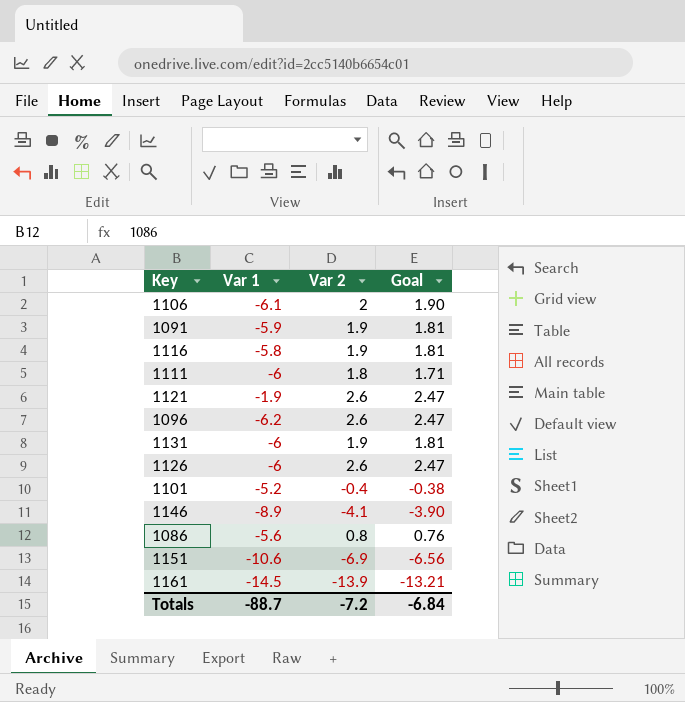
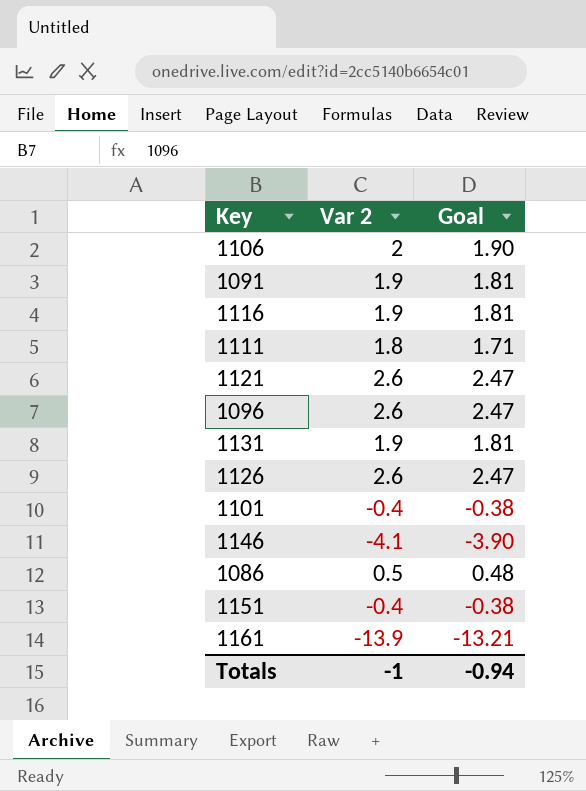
column Var 1 | position: 2 -> none
1086 | Var 2: 0.8 -> 0.5
1086 | Goal: 0.76 -> 0.48
1151 | Var 2: -6.9 -> -0.4
1151 | Goal: -6.56 -> -0.38
Totals | Var 2: -7.2 -> -1
Totals | Goal: -6.84 -> -0.94

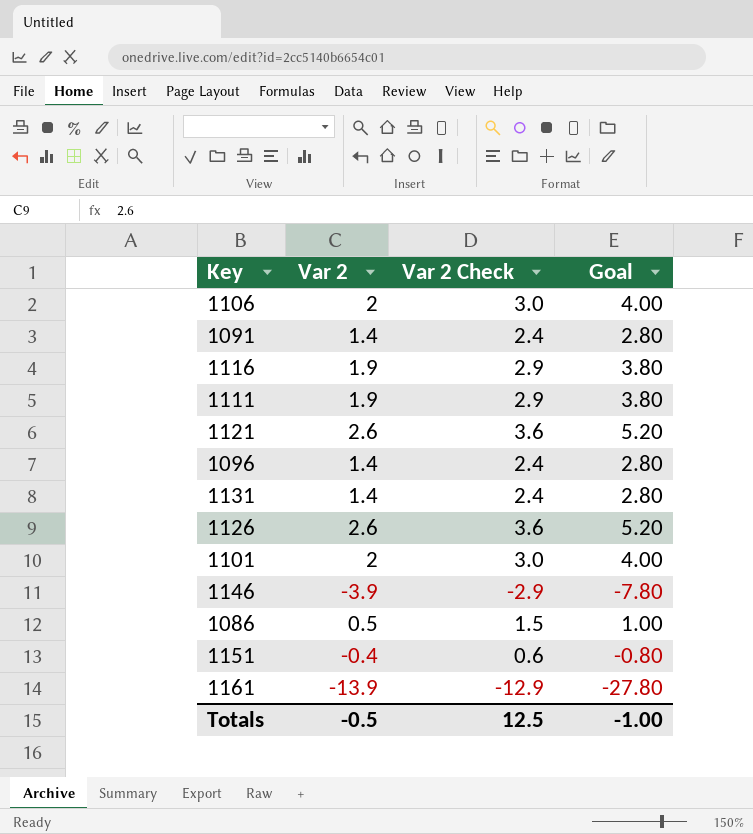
column Var 2 Check | formula: none -> [Var 2] + 1
column Goal | formula: [Var 2] * 0.95 -> [Var 2] * 2
1091 | Var 2: 1.9 -> 1.4
1111 | Var 2: 1.8 -> 1.9
1096 | Var 2: 2.6 -> 1.4
1131 | Var 2: 1.9 -> 1.4
1101 | Var 2: -0.4 -> 2
1146 | Var 2: -4.1 -> -3.9
Totals | Var 2: -1 -> -0.5
Totals | Goal: -0.94 -> -1.00

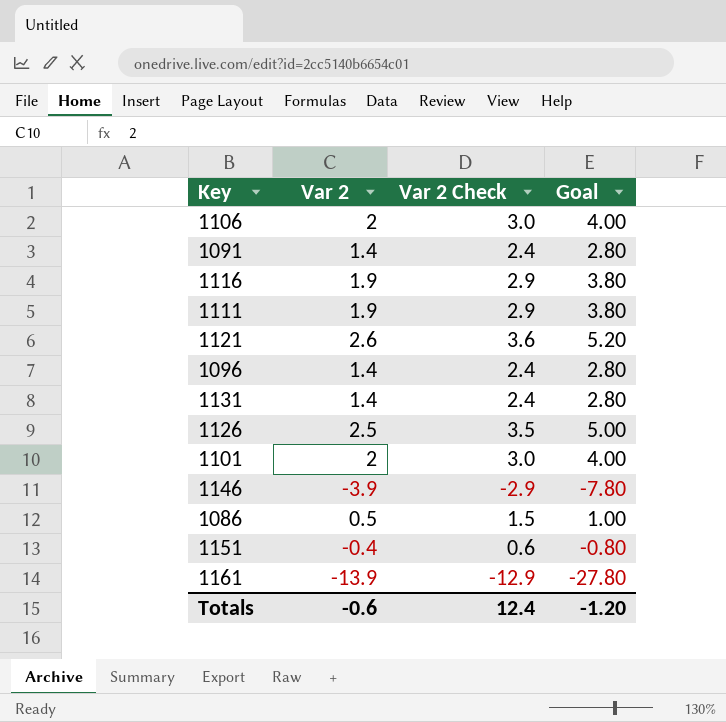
1126 | Var 2: 2.6 -> 2.5
1126 | Var 2 Check: 3.6 -> 3.5
1126 | Goal: 5.20 -> 5.00
Totals | Var 2: -0.5 -> -0.6
Totals | Var 2 Check: 12.5 -> 12.4
Totals | Goal: -1.00 -> -1.20

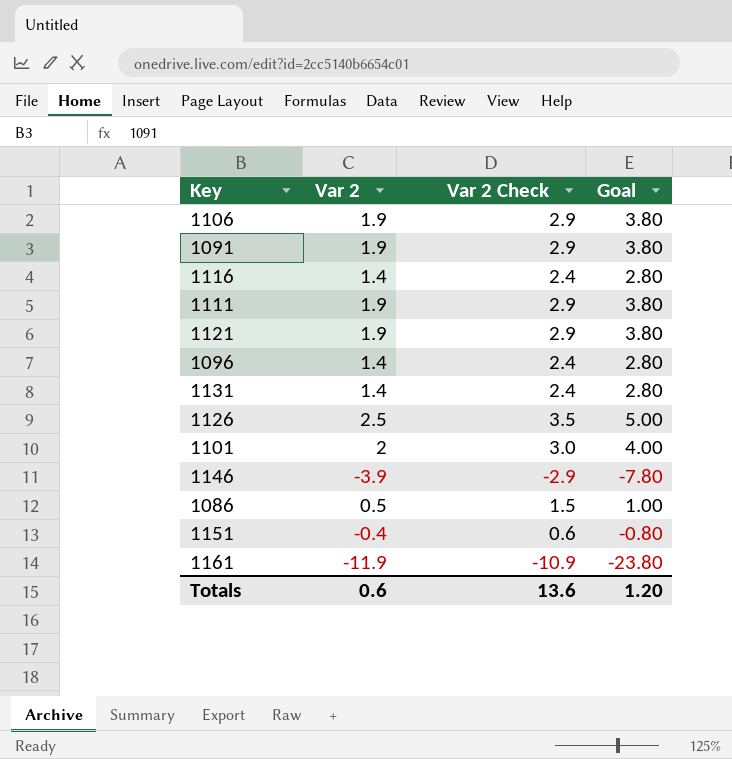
1106 | Var 2: 2 -> 1.9
1106 | Var 2 Check: 3.0 -> 2.9
1106 | Goal: 4.00 -> 3.80
1091 | Var 2: 1.4 -> 1.9
1091 | Var 2 Check: 2.4 -> 2.9
1091 | Goal: 2.80 -> 3.80
1116 | Var 2: 1.9 -> 1.4
1116 | Var 2 Check: 2.9 -> 2.4
1116 | Goal: 3.80 -> 2.80
1121 | Var 2: 2.6 -> 1.9
1121 | Var 2 Check: 3.6 -> 2.9
1121 | Goal: 5.20 -> 3.80
1161 | Var 2: -13.9 -> -11.9
1161 | Var 2 Check: -12.9 -> -10.9
1161 | Goal: -27.80 -> -23.80
Totals | Var 2: -0.6 -> 0.6
Totals | Var 2 Check: 12.4 -> 13.6
Totals | Goal: -1.20 -> 1.20

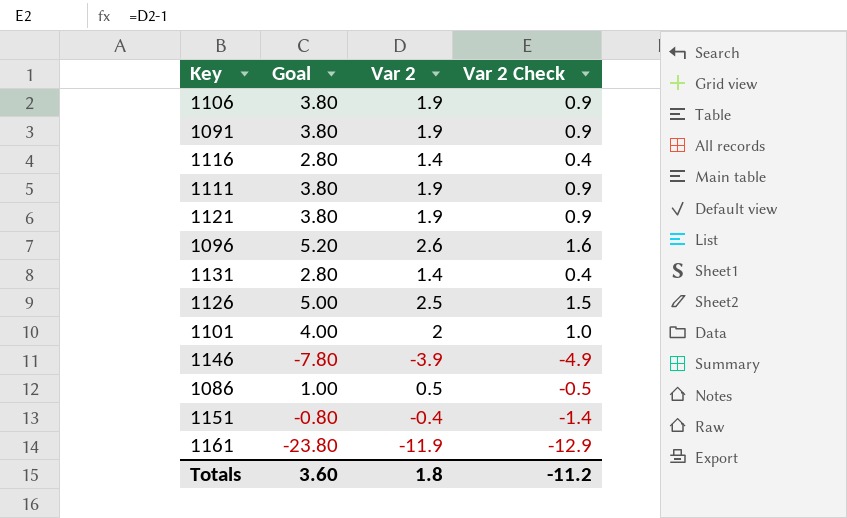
column Goal | position: 4 -> 2
column Var 2 Check | formula: [Var 2] + 1 -> [Var 2] - 1
1096 | Goal: 2.80 -> 5.20
1096 | Var 2: 1.4 -> 2.6
Totals | Goal: 1.20 -> 3.60
Totals | Var 2: 0.6 -> 1.8
Totals | Var 2 Check: 13.6 -> -11.2

